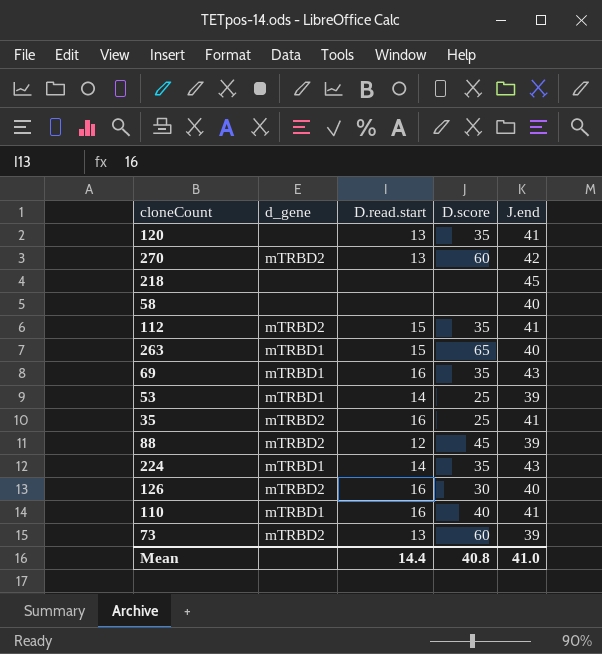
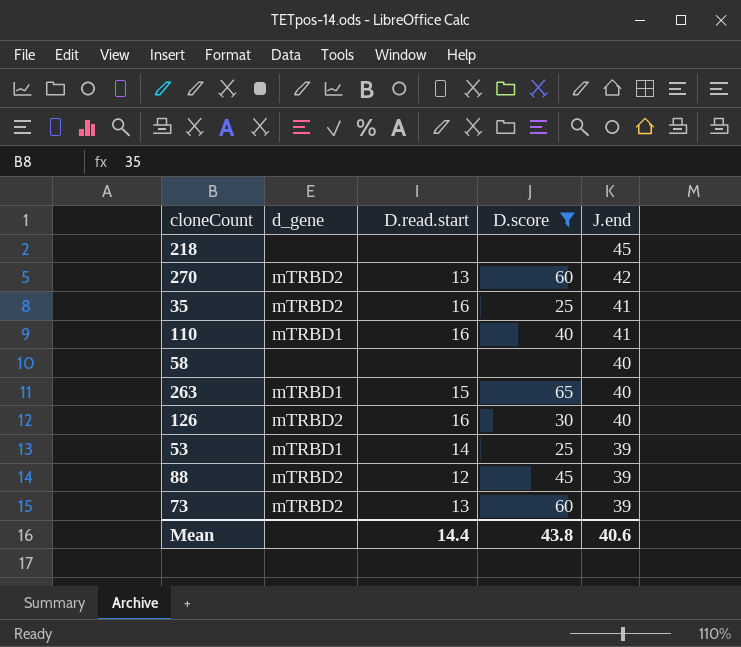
filter: none -> D.score != 35
row order: none -> J.end descending
Mean | D.score: 40.8 -> 43.8
Mean | J.end: 41.0 -> 40.6

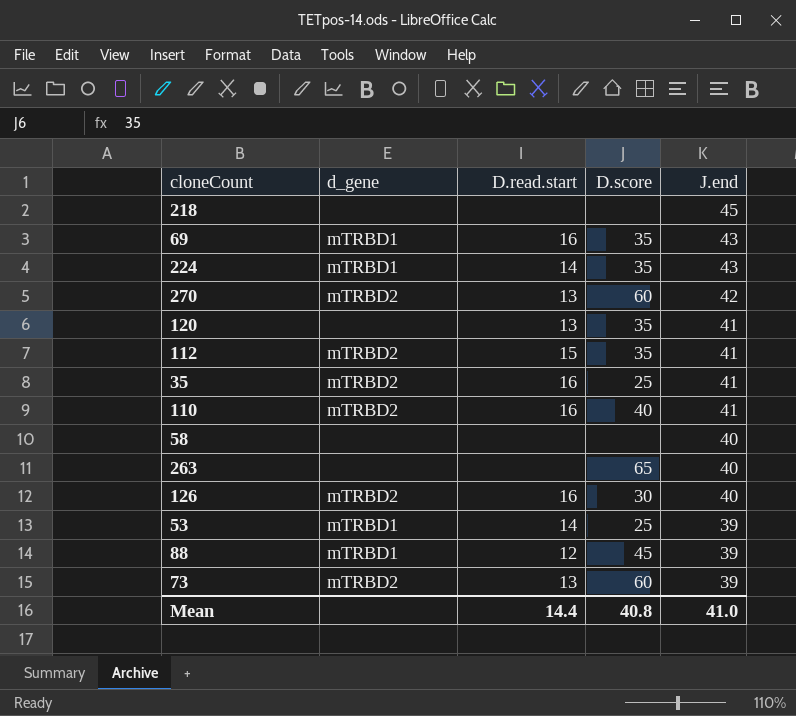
filter: D.score != 35 -> none
110 | d_gene: mTRBD1 -> mTRBD2
263 | d_gene: mTRBD1 -> none
263 | D.read.start: 15 -> none
88 | d_gene: mTRBD2 -> mTRBD1
Mean | D.score: 43.8 -> 40.8
Mean | J.end: 40.6 -> 41.0

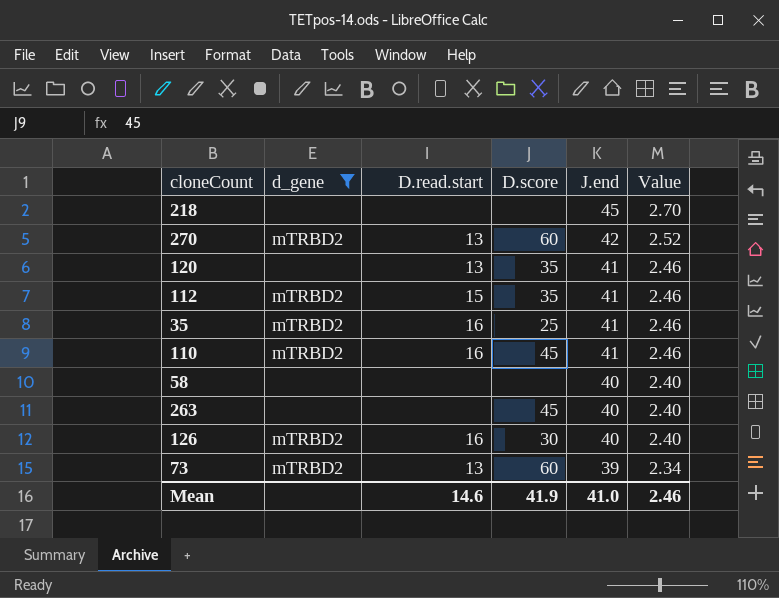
filter: none -> d_gene != mTRBD1
column Value | formula: none -> [J.end] * 0.06
110 | D.score: 40 -> 45
263 | D.score: 65 -> 45
Mean | D.read.start: 14.4 -> 14.6
Mean | D.score: 40.8 -> 41.9

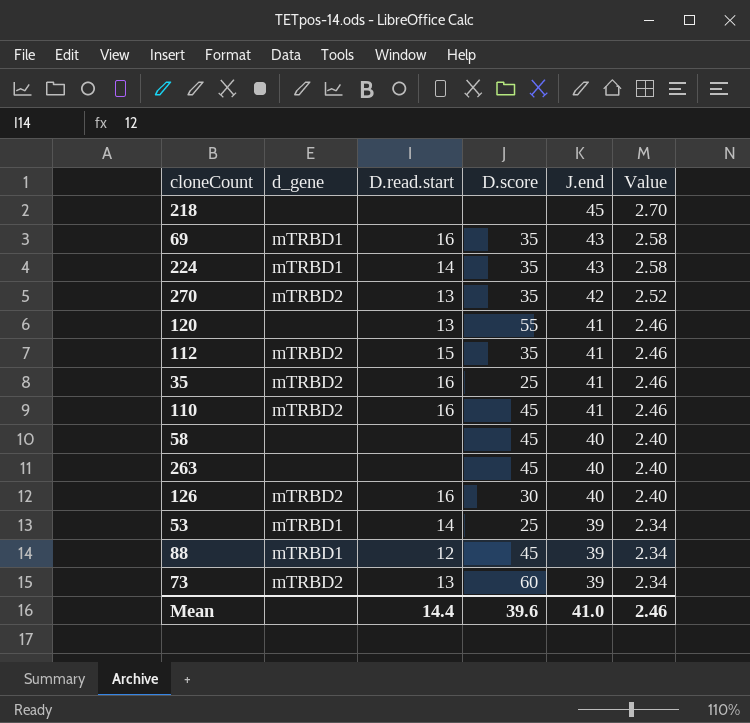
filter: d_gene != mTRBD1 -> none
270 | D.score: 60 -> 35
120 | D.score: 35 -> 55
58 | D.score: none -> 45
Mean | D.read.start: 14.6 -> 14.4
Mean | D.score: 41.9 -> 39.6

